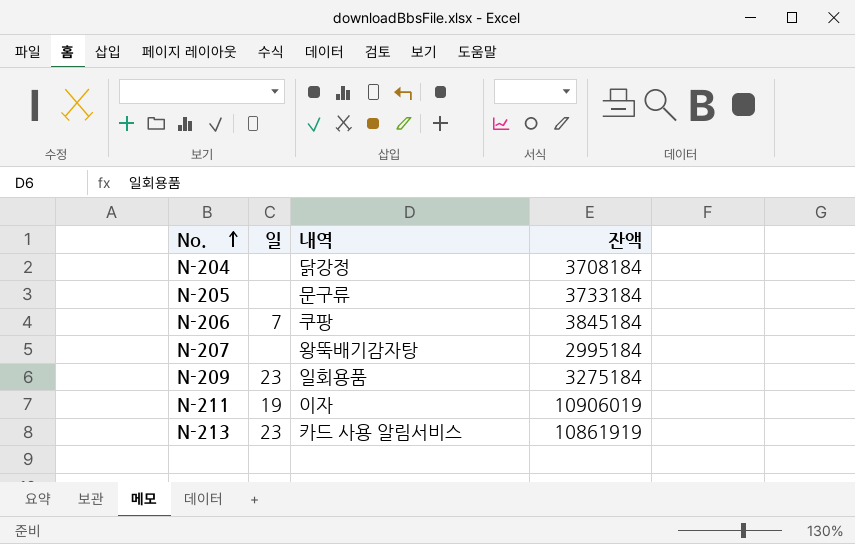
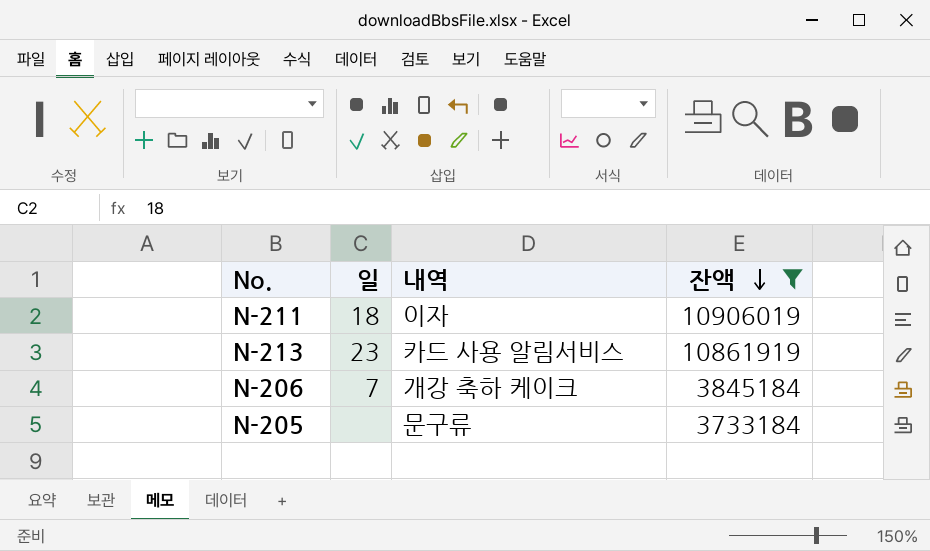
filter: none -> 잔액 >= 3733184
row order: No. ascending -> 잔액 descending
N-211 | 일: 19 -> 18
N-206 | 내역: 쿠팡 -> 개강 축하 케이크

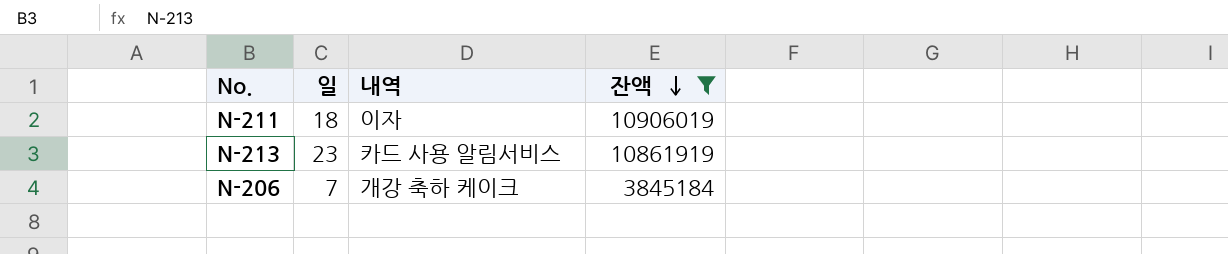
row N-205: none | 문구류 | 3733184 -> none

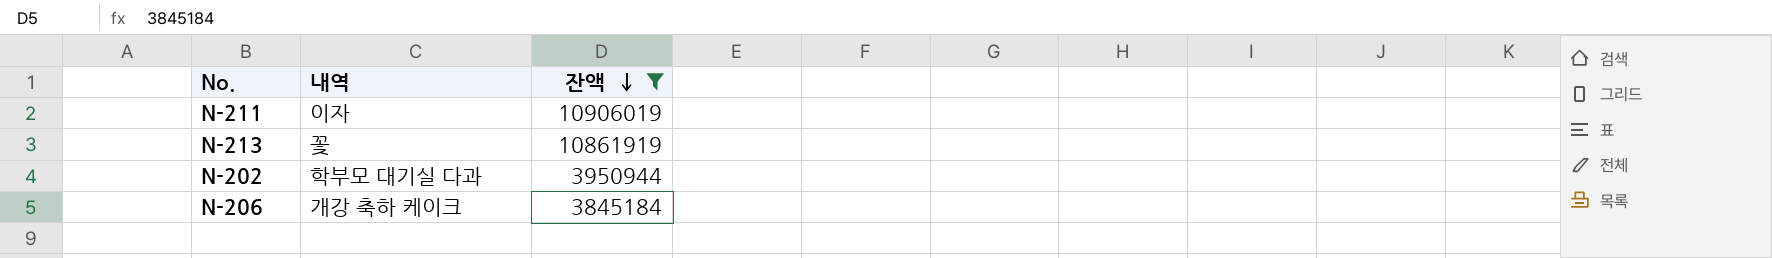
column 일 | position: 2 -> none
N-213 | 내역: 카드 사용 알림서비스 -> 꽃
row N-202: none -> 학부모 대기실 다과 | 3950944

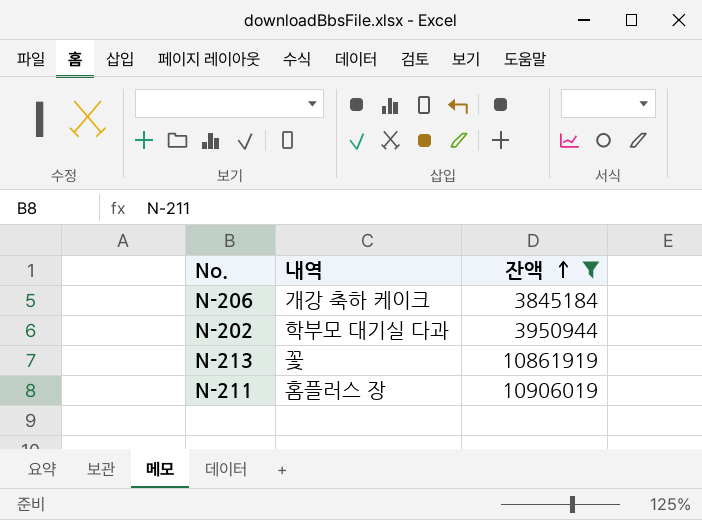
row order: 잔액 descending -> 잔액 ascending
N-211 | 내역: 이자 -> 홈플러스 장

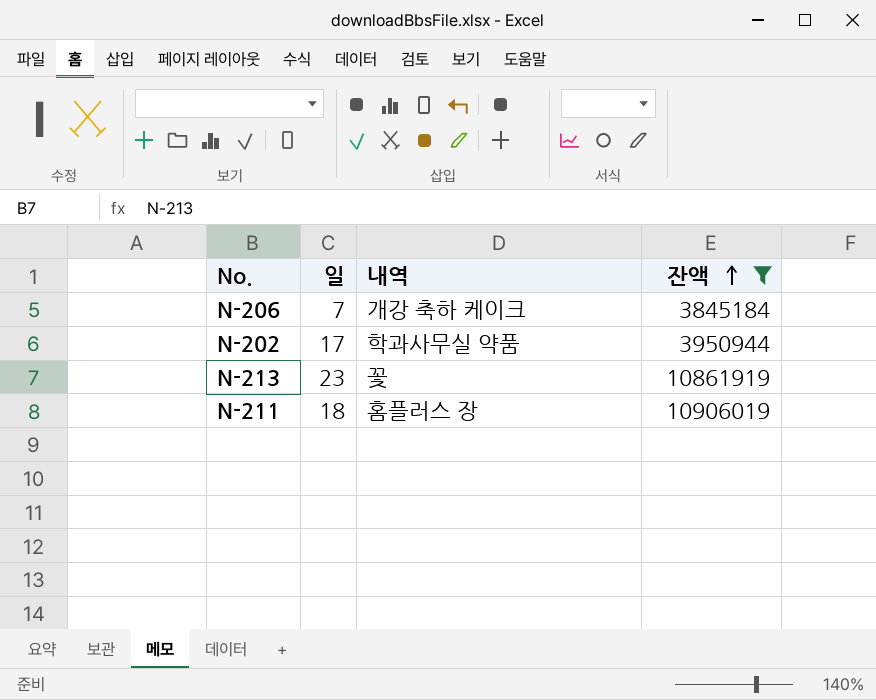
column 일 | position: none -> 2
N-202 | 내역: 학부모 대기실 다과 -> 학과사무실 약품

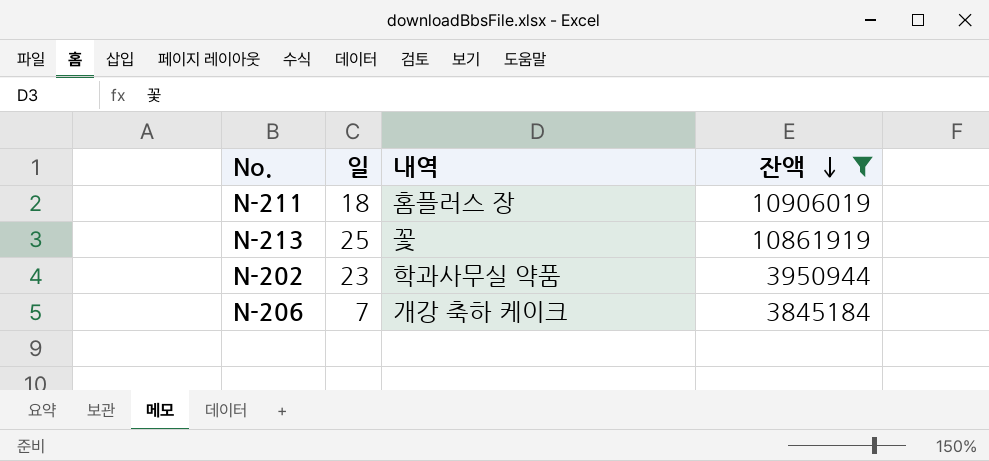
row order: 잔액 ascending -> 잔액 descending
N-213 | 일: 23 -> 25
N-202 | 일: 17 -> 23

